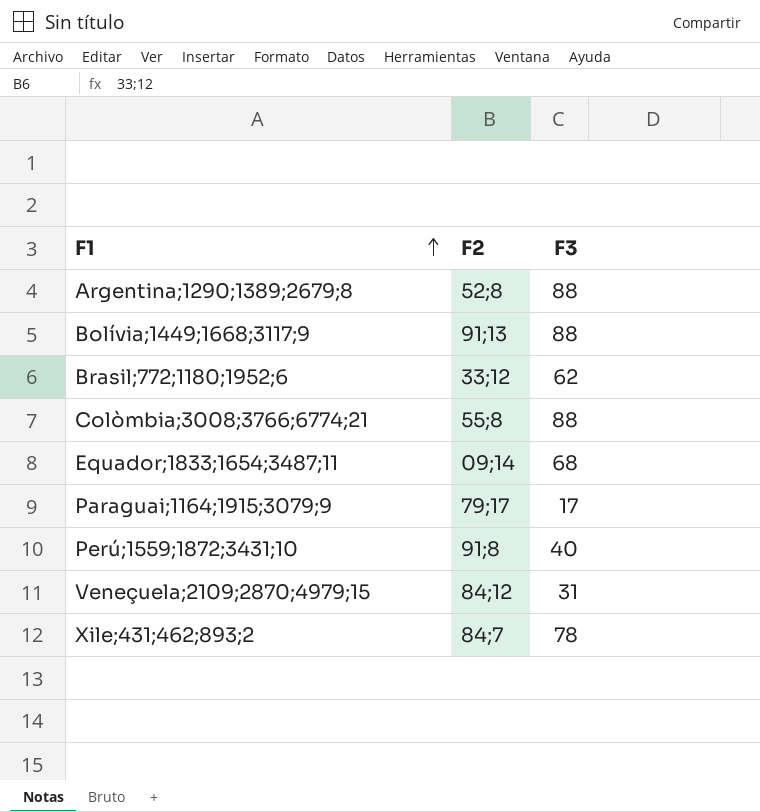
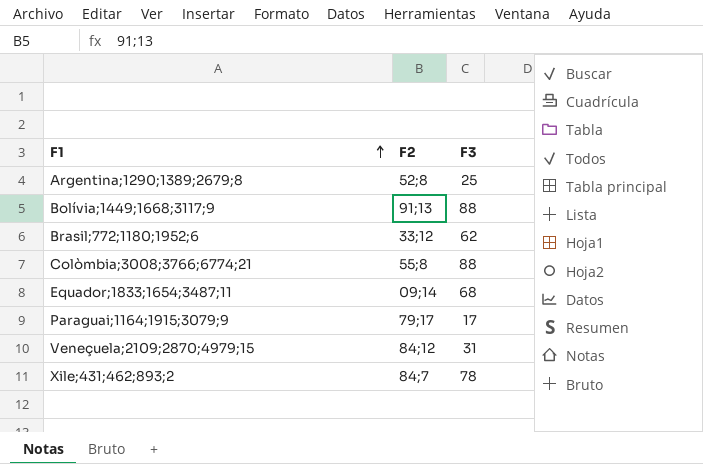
row Perú;1559;1872;3431;10: 91;8 | 40 -> none
Argentina;1290;1389;2679;8 | F3: 88 -> 25

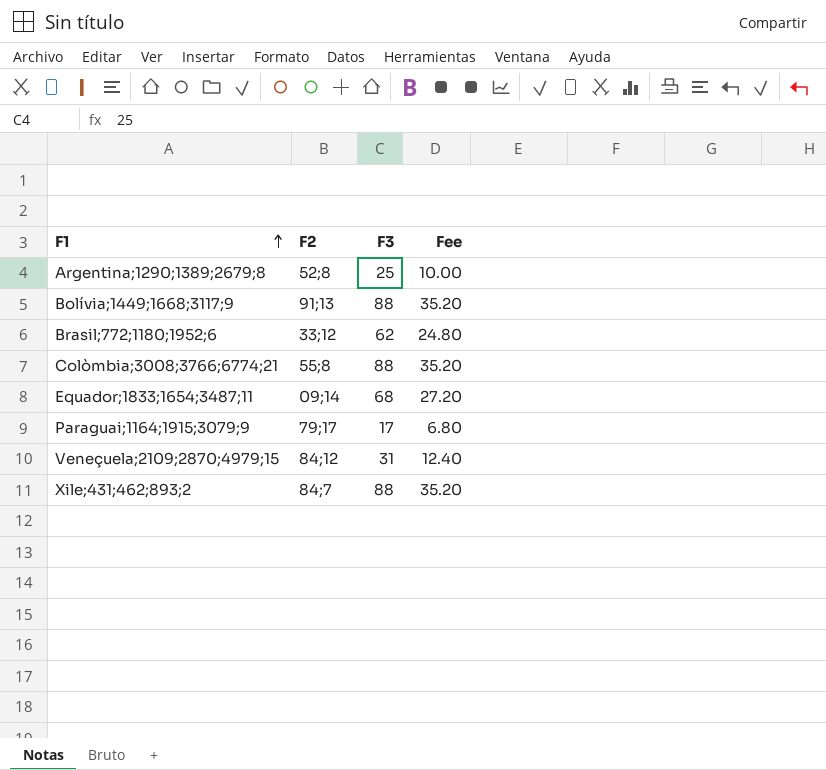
column Fee | formula: none -> [F3] * 0.4
Xile;431;462;893;2 | F3: 78 -> 88

